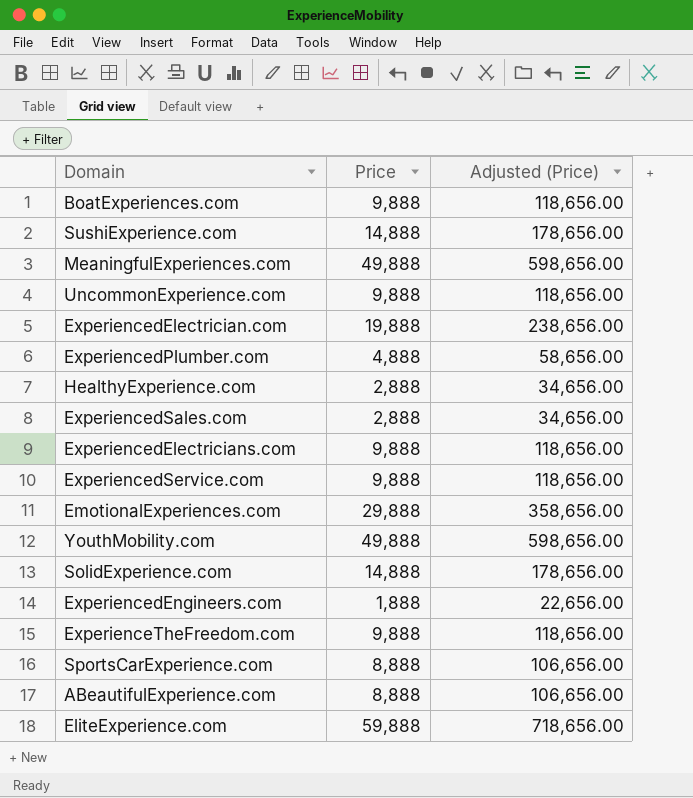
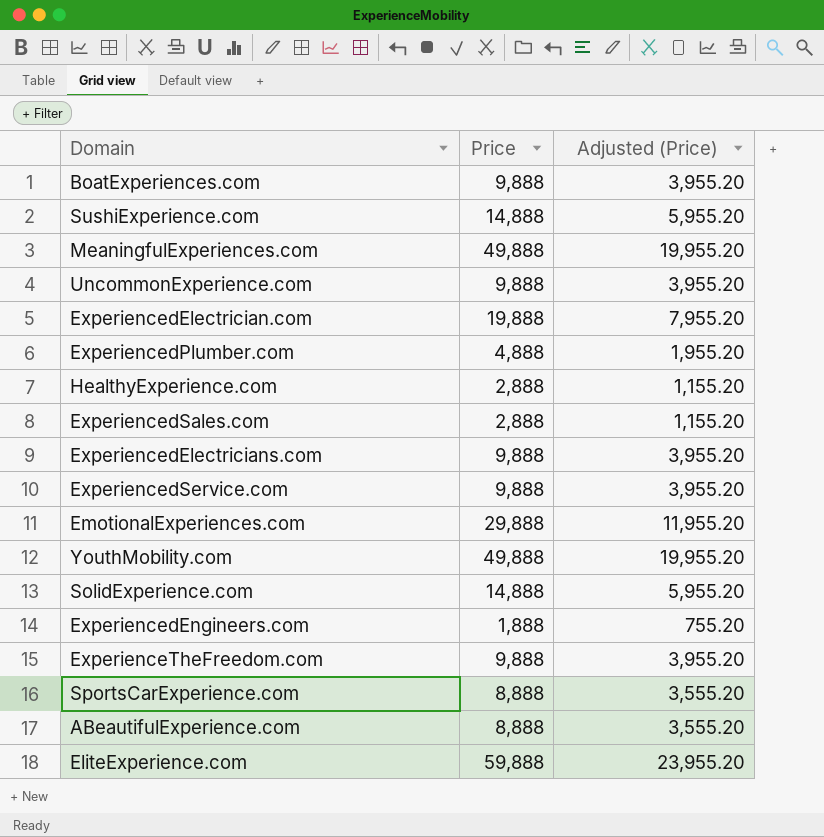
column Adjusted (Price) | formula: [Price] * 12 -> [Price] * 0.4

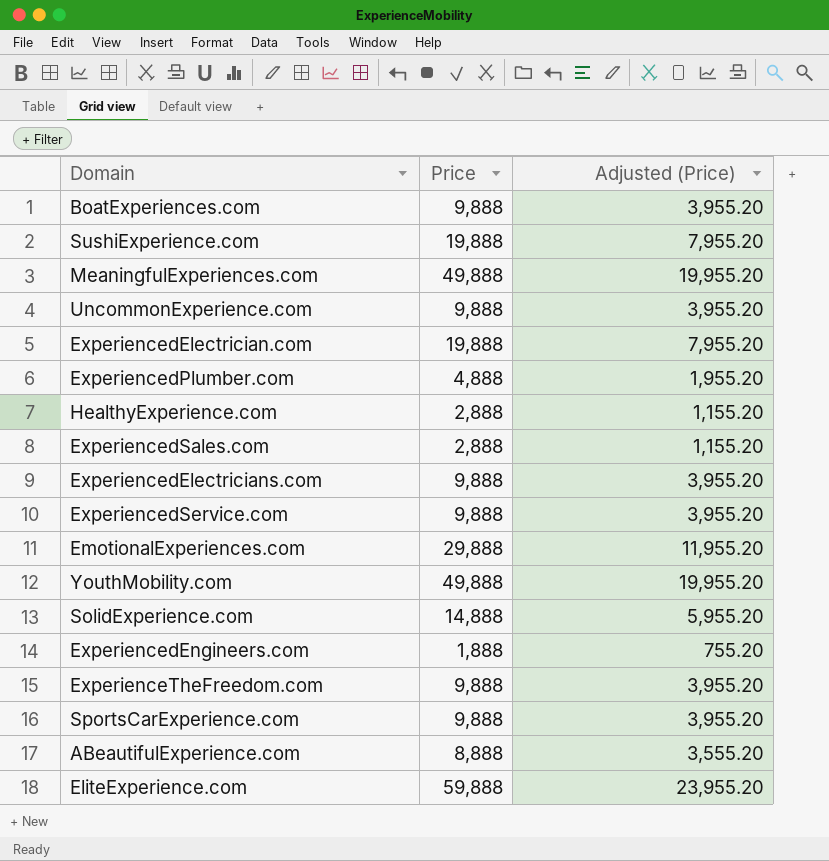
SushiExperience.com | Price: 14,888 -> 19,888
SushiExperience.com | Adjusted (Price): 5,955.20 -> 7,955.20
SportsCarExperience.com | Price: 8,888 -> 9,888
SportsCarExperience.com | Adjusted (Price): 3,555.20 -> 3,955.20

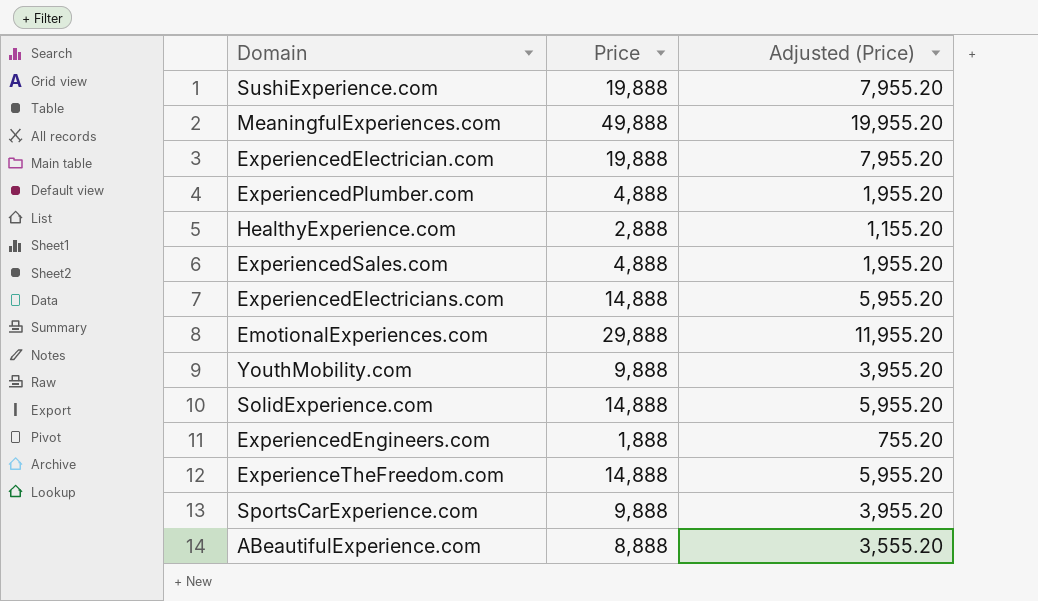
row BoatExperiences.com: 9,888 | 3,955.20 -> none
row UncommonExperience.com: 9,888 | 3,955.20 -> none
row ExperiencedService.com: 9,888 | 3,955.20 -> none
row EliteExperience.com: 59,888 | 23,955.20 -> none
ExperiencedSales.com | Price: 2,888 -> 4,888
ExperiencedSales.com | Adjusted (Price): 1,155.20 -> 1,955.20
ExperiencedElectricians.com | Price: 9,888 -> 14,888
ExperiencedElectricians.com | Adjusted (Price): 3,955.20 -> 5,955.20
YouthMobility.com | Price: 49,888 -> 9,888
YouthMobility.com | Adjusted (Price): 19,955.20 -> 3,955.20
ExperienceTheFreedom.com | Price: 9,888 -> 14,888
ExperienceTheFreedom.com | Adjusted (Price): 3,955.20 -> 5,955.20

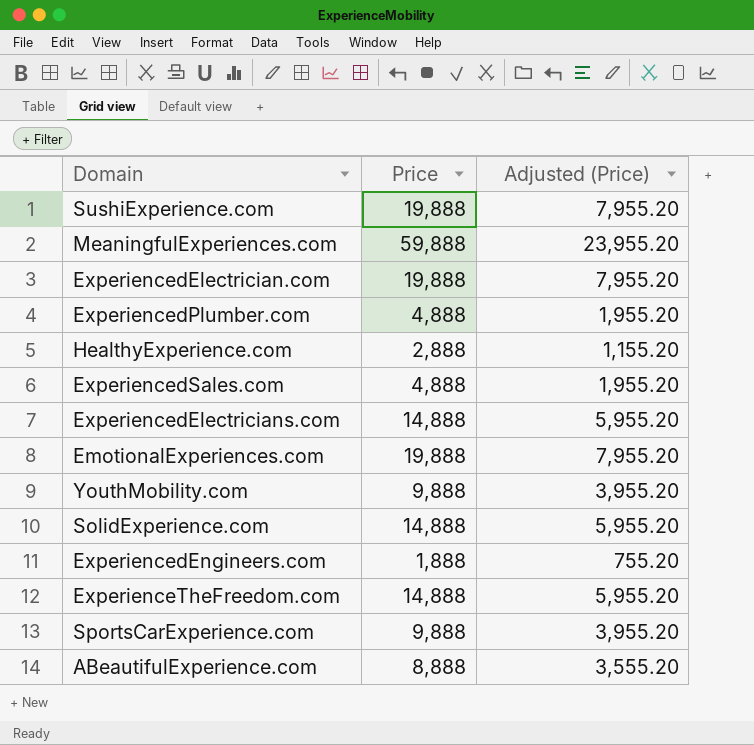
MeaningfulExperiences.com | Price: 49,888 -> 59,888
MeaningfulExperiences.com | Adjusted (Price): 19,955.20 -> 23,955.20
EmotionalExperiences.com | Price: 29,888 -> 19,888
EmotionalExperiences.com | Adjusted (Price): 11,955.20 -> 7,955.20

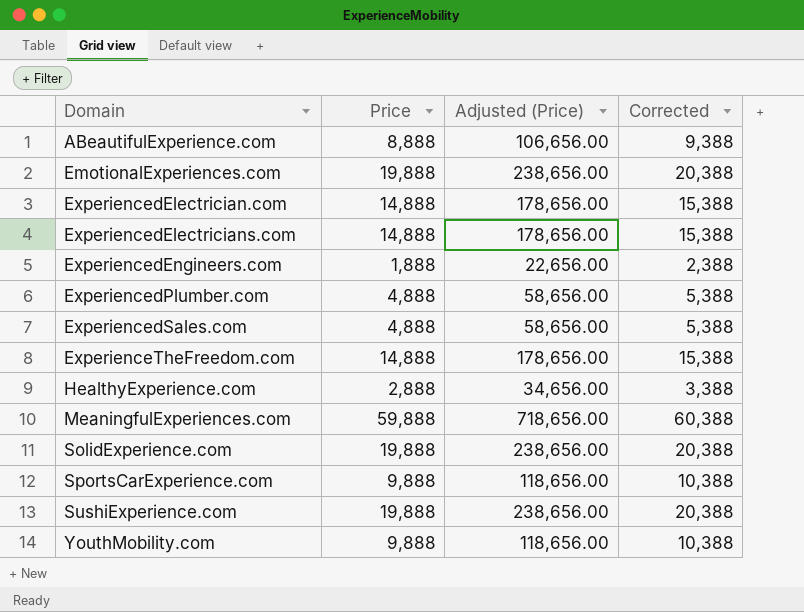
row order: none -> Domain ascending
column Adjusted (Price) | formula: [Price] * 0.4 -> [Price] * 12
column Corrected | formula: none -> [Price] + 500
ExperiencedElectrician.com | Price: 19,888 -> 14,888
SolidExperience.com | Price: 14,888 -> 19,888

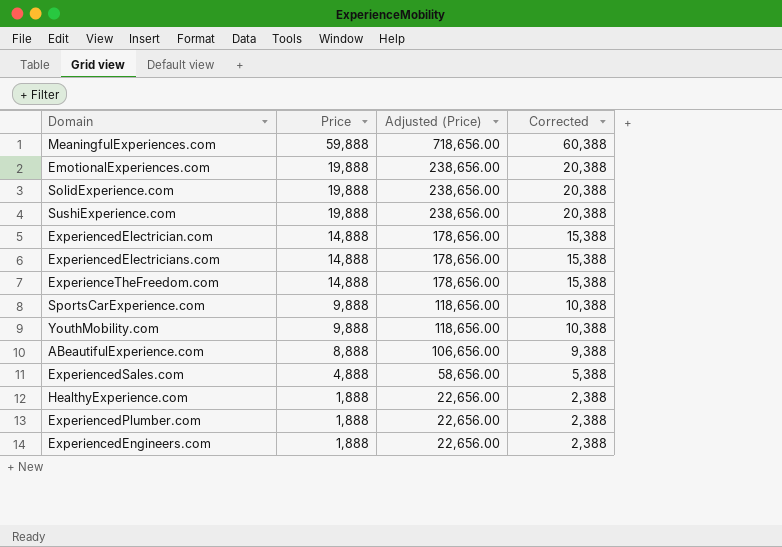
row order: Domain ascending -> Price descending
HealthyExperience.com | Price: 2,888 -> 1,888
HealthyExperience.com | Adjusted (Price): 34,656.00 -> 22,656.00
HealthyExperience.com | Corrected: 3,388 -> 2,388
ExperiencedPlumber.com | Price: 4,888 -> 1,888
ExperiencedPlumber.com | Adjusted (Price): 58,656.00 -> 22,656.00
ExperiencedPlumber.com | Corrected: 5,388 -> 2,388

